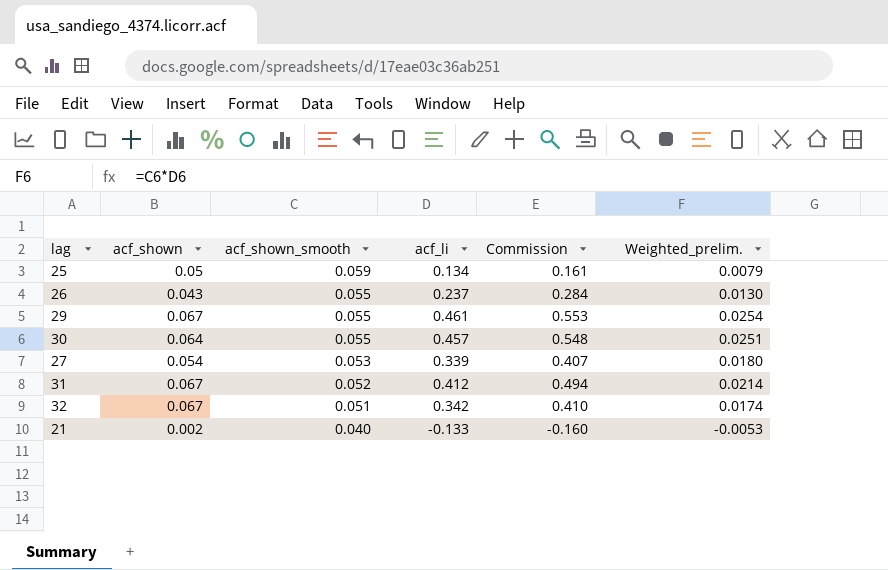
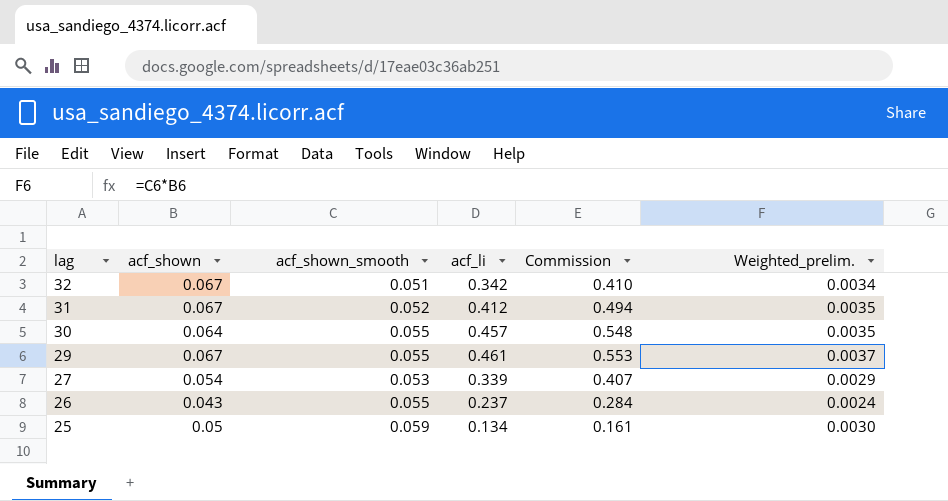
row order: acf_shown_smooth descending -> lag descending
column Weighted_prelim. | formula: [acf_shown_smooth] * [acf_li] -> [acf_shown] * [acf_shown_smooth]
row 21: 0.002 | 0.040 | -0.133 | -0.160 | -0.0053 -> none

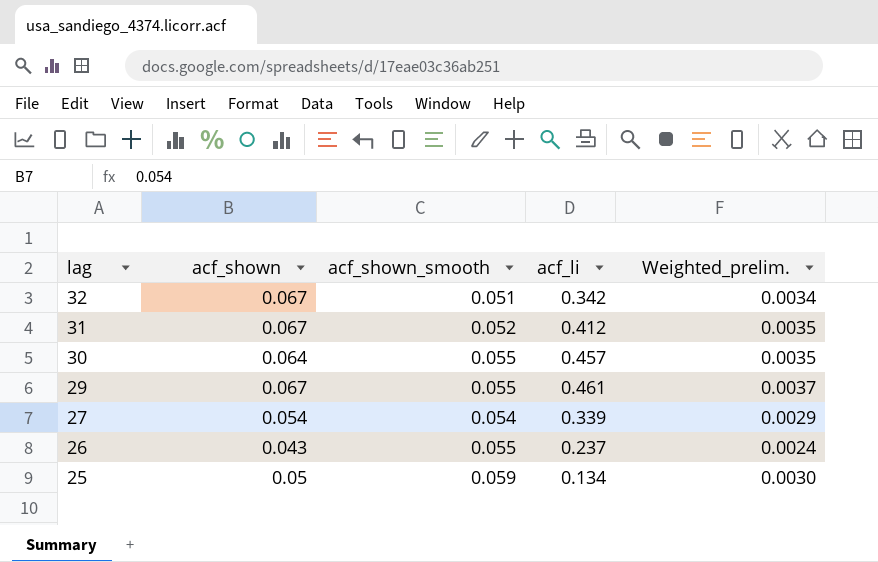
column Commission | formula: [acf_li] * 1.2 -> none
27 | acf_shown_smooth: 0.053 -> 0.054

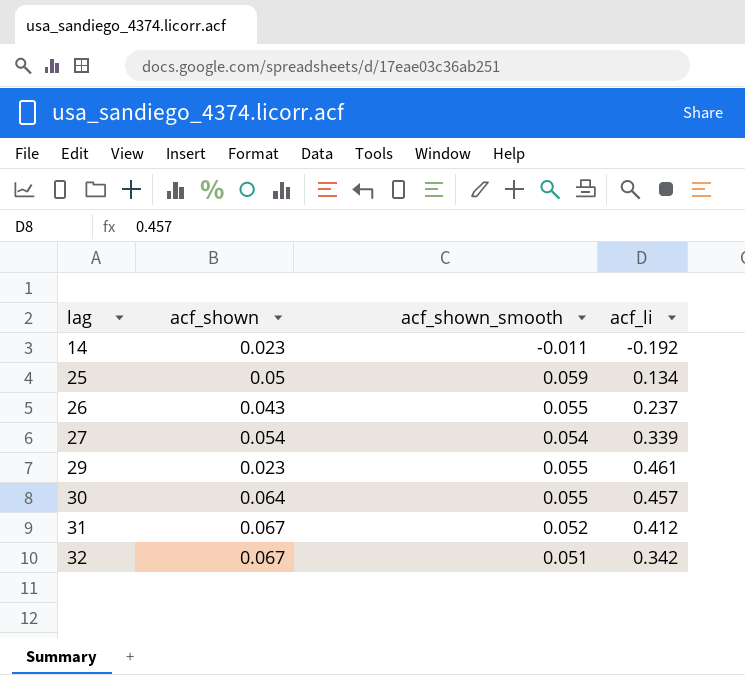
row order: lag descending -> lag ascending
column Weighted_prelim. | formula: [acf_shown] * [acf_shown_smooth] -> none
row 14: none -> 0.023 | -0.011 | -0.192
29 | acf_shown: 0.067 -> 0.023

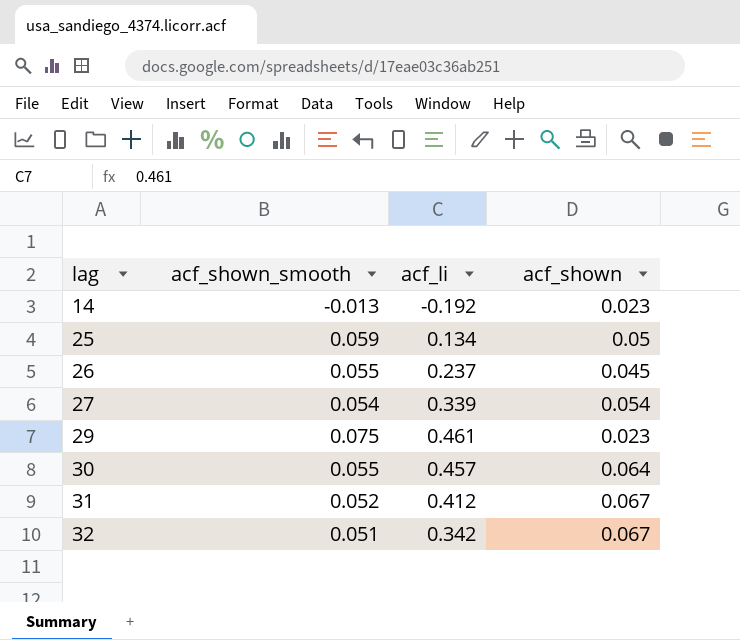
column acf_shown | position: 2 -> 4
14 | acf_shown_smooth: -0.011 -> -0.013
26 | acf_shown: 0.043 -> 0.045
29 | acf_shown_smooth: 0.055 -> 0.075

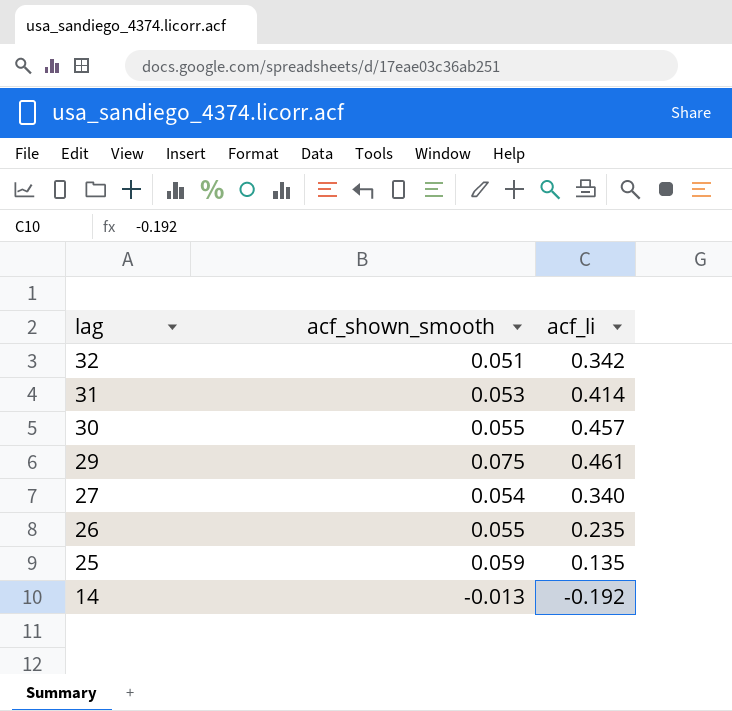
row order: lag ascending -> lag descending
column acf_shown | position: 4 -> none
31 | acf_shown_smooth: 0.052 -> 0.053
31 | acf_li: 0.412 -> 0.414
27 | acf_li: 0.339 -> 0.340
26 | acf_li: 0.237 -> 0.235
25 | acf_li: 0.134 -> 0.135

